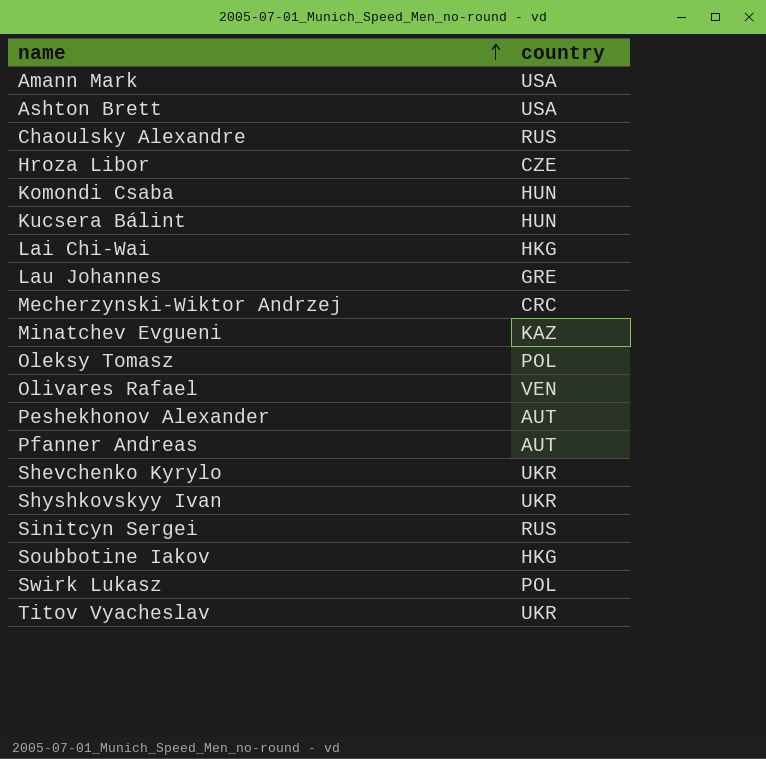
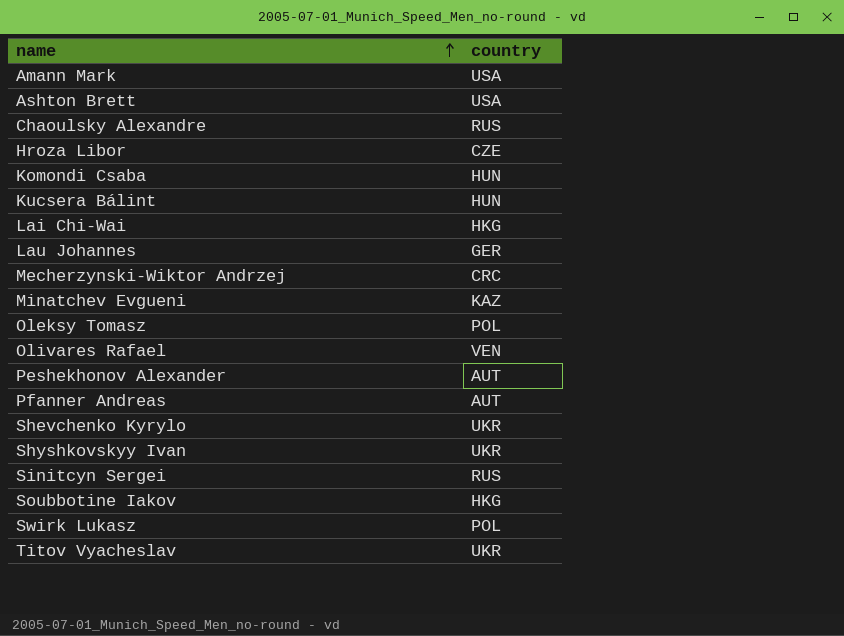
Lau Johannes | country: GRE -> GER

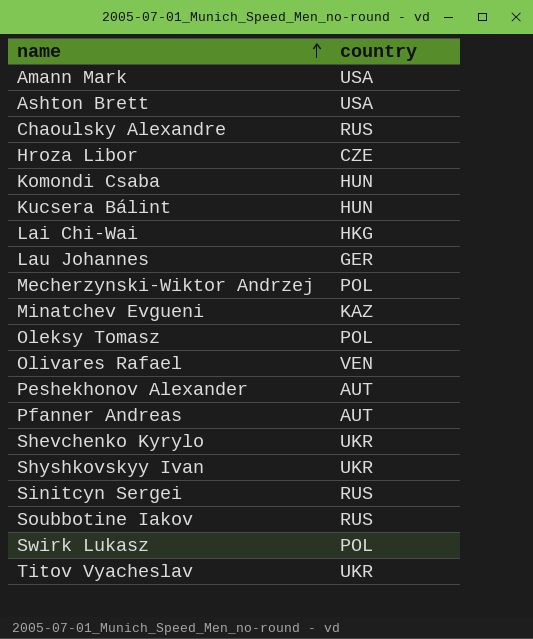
Mecherzynski-Wiktor Andrzej | country: CRC -> POL
Soubbotine Iakov | country: HKG -> RUS

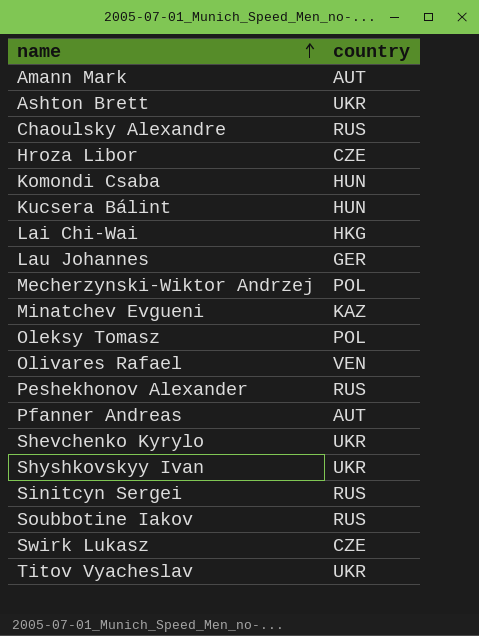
Amann Mark | country: USA -> AUT
Ashton Brett | country: USA -> UKR
Peshekhonov Alexander | country: AUT -> RUS
Swirk Lukasz | country: POL -> CZE

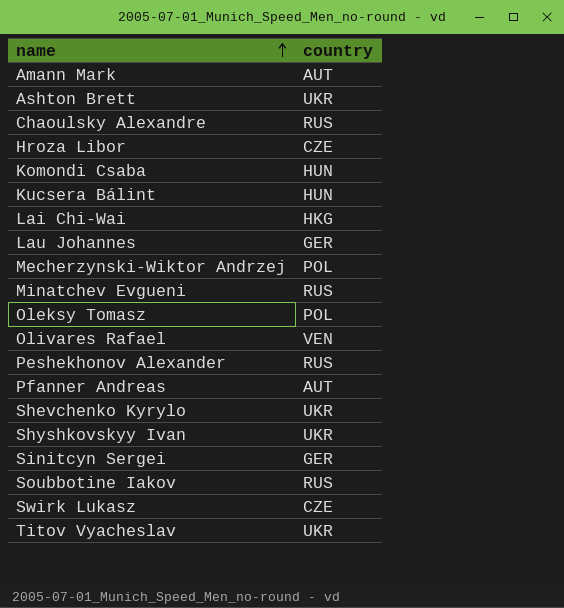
Minatchev Evgueni | country: KAZ -> RUS
Sinitcyn Sergei | country: RUS -> GER

